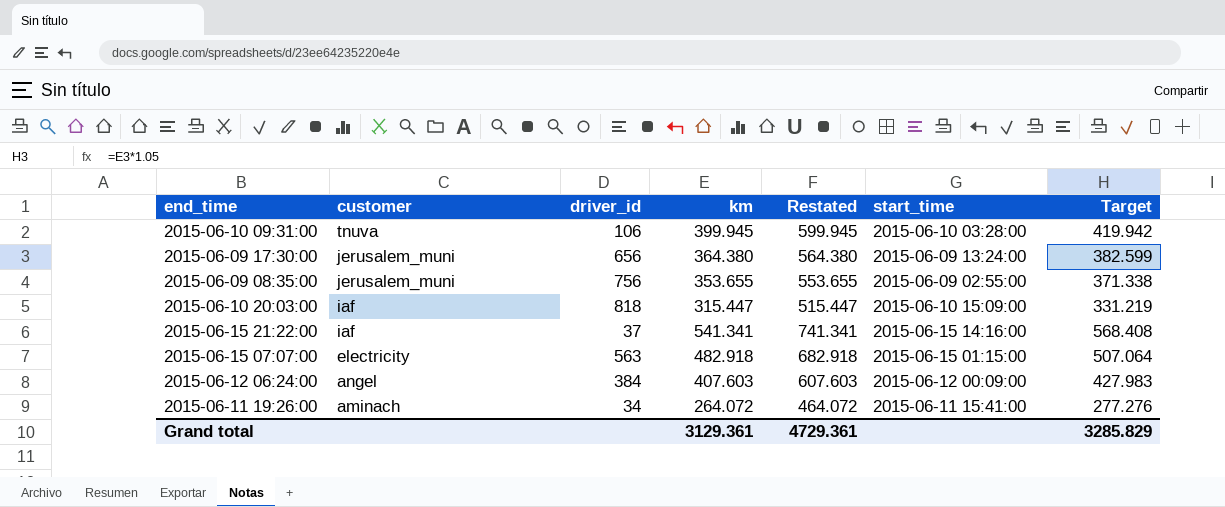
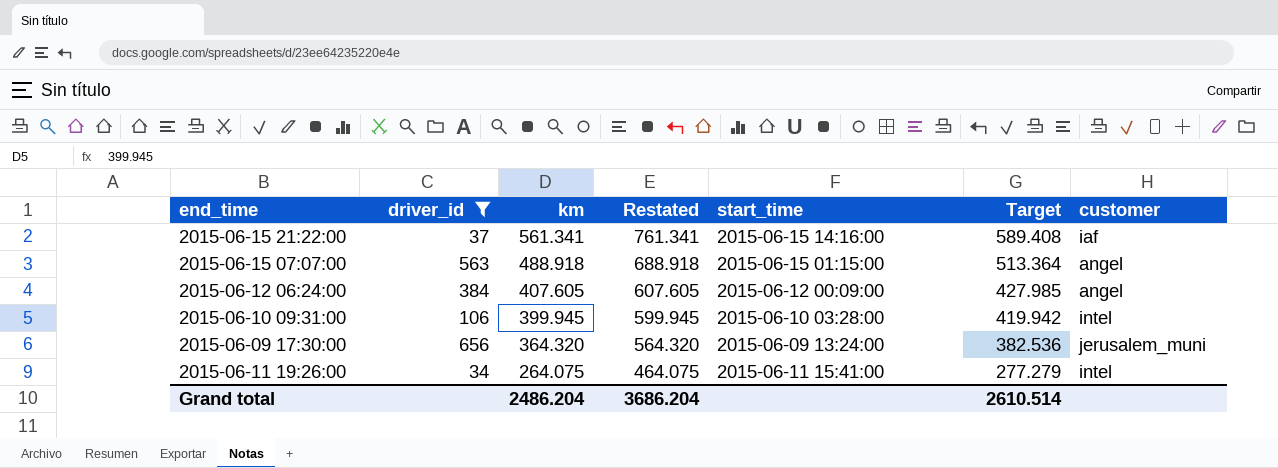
filter: none -> driver_id <= 656
row order: customer descending -> km descending
column customer | position: 2 -> 7
2015-06-15 21:22:00 | km: 541.341 -> 561.341
2015-06-15 21:22:00 | Restated: 741.341 -> 761.341
2015-06-15 21:22:00 | Target: 568.408 -> 589.408
2015-06-15 07:07:00 | km: 482.918 -> 488.918
2015-06-15 07:07:00 | Restated: 682.918 -> 688.918
2015-06-15 07:07:00 | Target: 507.064 -> 513.364
2015-06-15 07:07:00 | customer: electricity -> angel
2015-06-12 06:24:00 | km: 407.603 -> 407.605
2015-06-12 06:24:00 | Restated: 607.603 -> 607.605
2015-06-12 06:24:00 | Target: 427.983 -> 427.985
2015-06-10 09:31:00 | customer: tnuva -> intel
2015-06-09 17:30:00 | km: 364.380 -> 364.320
2015-06-09 17:30:00 | Restated: 564.380 -> 564.320
2015-06-09 17:30:00 | Target: 382.599 -> 382.536
2015-06-11 19:26:00 | km: 264.072 -> 264.075
2015-06-11 19:26:00 | Restated: 464.072 -> 464.075
2015-06-11 19:26:00 | Target: 277.276 -> 277.279
2015-06-11 19:26:00 | customer: aminach -> intel
Grand total | km: 3129.361 -> 2486.204
Grand total | Restated: 4729.361 -> 3686.204
Grand total | Target: 3285.829 -> 2610.514

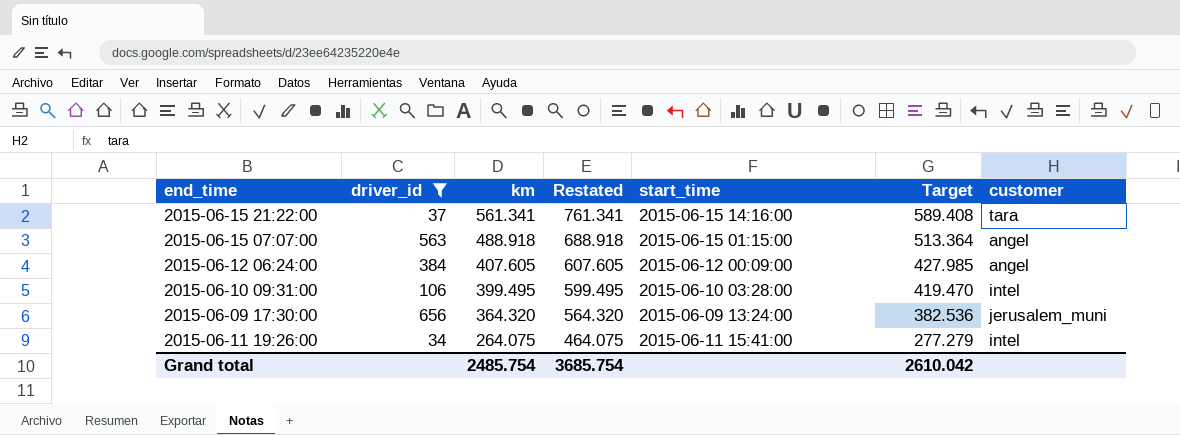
2015-06-15 21:22:00 | customer: iaf -> tara
2015-06-10 09:31:00 | km: 399.945 -> 399.495
2015-06-10 09:31:00 | Restated: 599.945 -> 599.495
2015-06-10 09:31:00 | Target: 419.942 -> 419.470
Grand total | km: 2486.204 -> 2485.754
Grand total | Restated: 3686.204 -> 3685.754
Grand total | Target: 2610.514 -> 2610.042

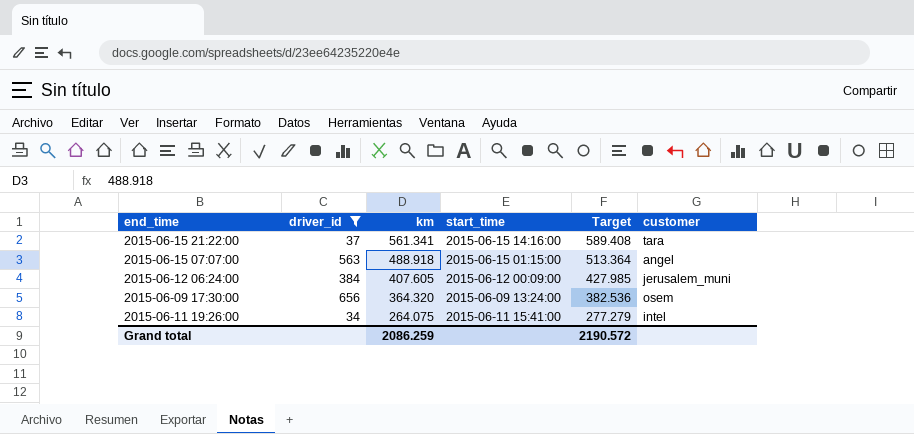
column Restated | formula: [km] + 200 -> none
row 2015-06-10 09:31:00: 106 | 399.495 | 599.495 | 2015-06-10 03:28:00 | 419.470 | intel -> none
2015-06-12 06:24:00 | customer: angel -> jerusalem_muni
2015-06-09 17:30:00 | customer: jerusalem_muni -> osem
Grand total | km: 2485.754 -> 2086.259
Grand total | Target: 2610.042 -> 2190.572

